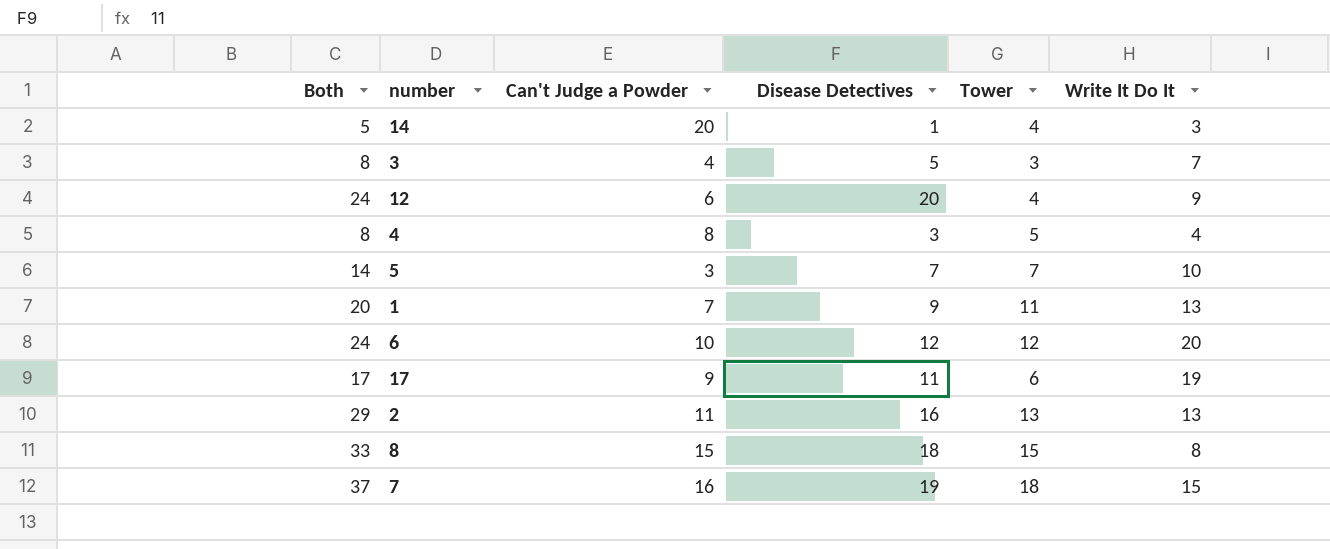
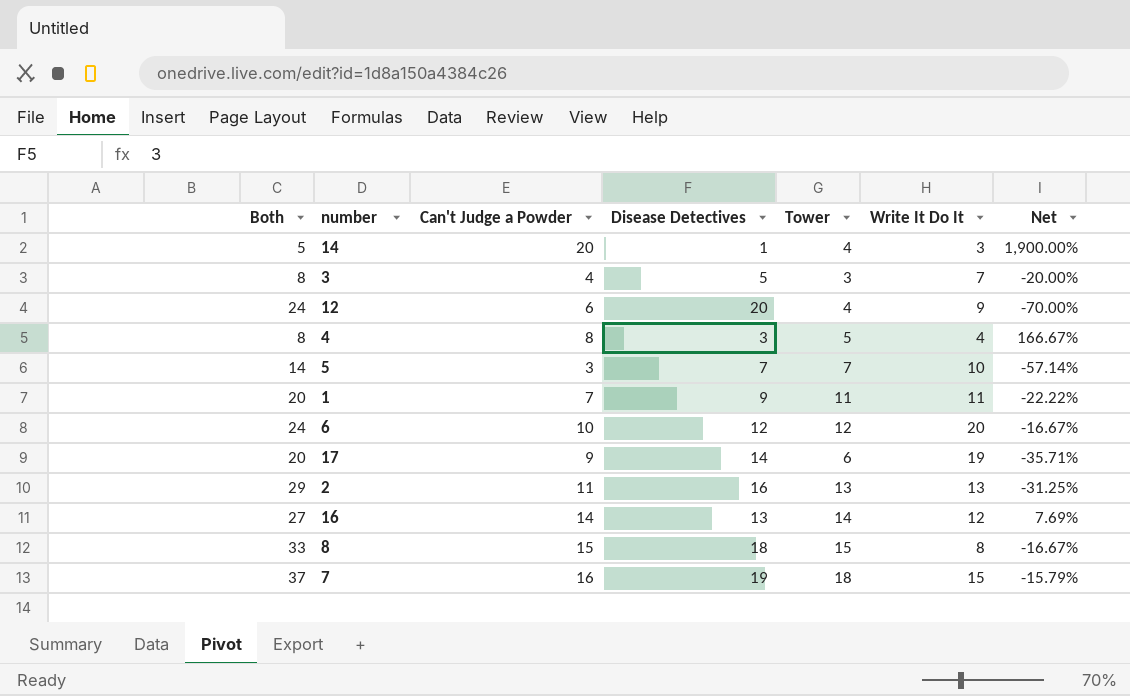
column Net | formula: none -> ([Can't Judge a Powder] - [Disease Detectives]) / [Disease Detectives]
1 | Write It Do It: 13 -> 11
17 | Both: 17 -> 20
17 | Disease Detectives: 11 -> 14
row 16: none -> 27 | 14 | 13 | 14 | 12 | 7.69%

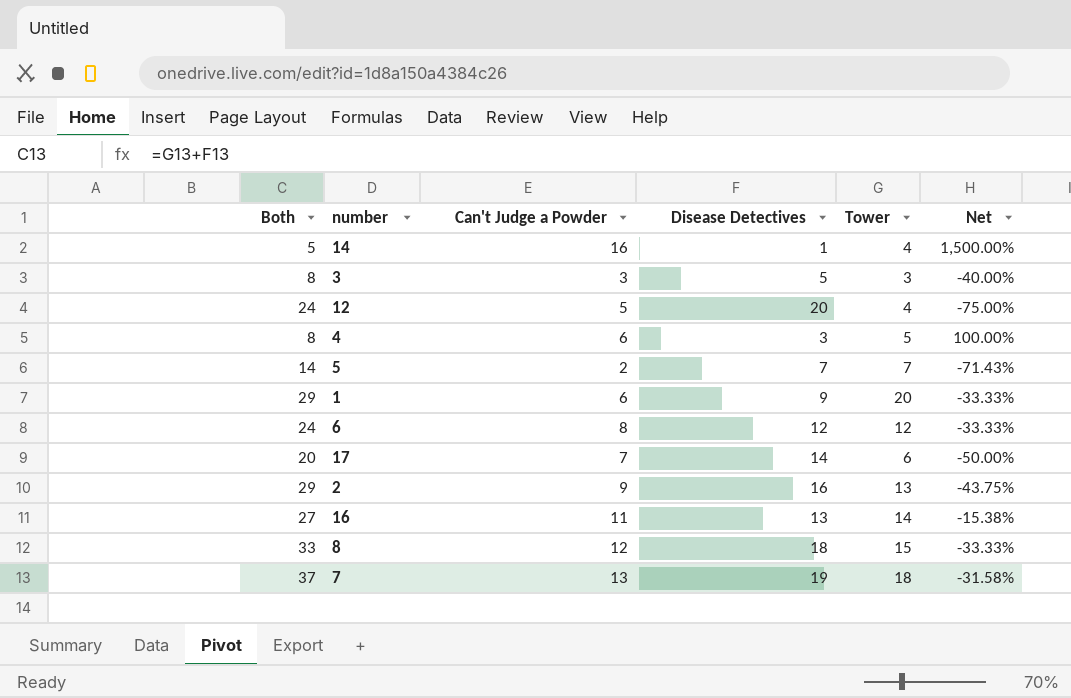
column Write It Do It | position: 6 -> none
14 | Can't Judge a Powder: 20 -> 16
14 | Net: 1,900.00% -> 1,500.00%
3 | Can't Judge a Powder: 4 -> 3
3 | Net: -20.00% -> -40.00%
12 | Can't Judge a Powder: 6 -> 5
12 | Net: -70.00% -> -75.00%
4 | Can't Judge a Powder: 8 -> 6
4 | Net: 166.67% -> 100.00%
5 | Can't Judge a Powder: 3 -> 2
5 | Net: -57.14% -> -71.43%
1 | Both: 20 -> 29
1 | Can't Judge a Powder: 7 -> 6
1 | Tower: 11 -> 20
1 | Net: -22.22% -> -33.33%
6 | Can't Judge a Powder: 10 -> 8
6 | Net: -16.67% -> -33.33%
17 | Can't Judge a Powder: 9 -> 7
17 | Net: -35.71% -> -50.00%
2 | Can't Judge a Powder: 11 -> 9
2 | Net: -31.25% -> -43.75%
16 | Can't Judge a Powder: 14 -> 11
16 | Net: 7.69% -> -15.38%
8 | Can't Judge a Powder: 15 -> 12
8 | Net: -16.67% -> -33.33%
7 | Can't Judge a Powder: 16 -> 13
7 | Net: -15.79% -> -31.58%

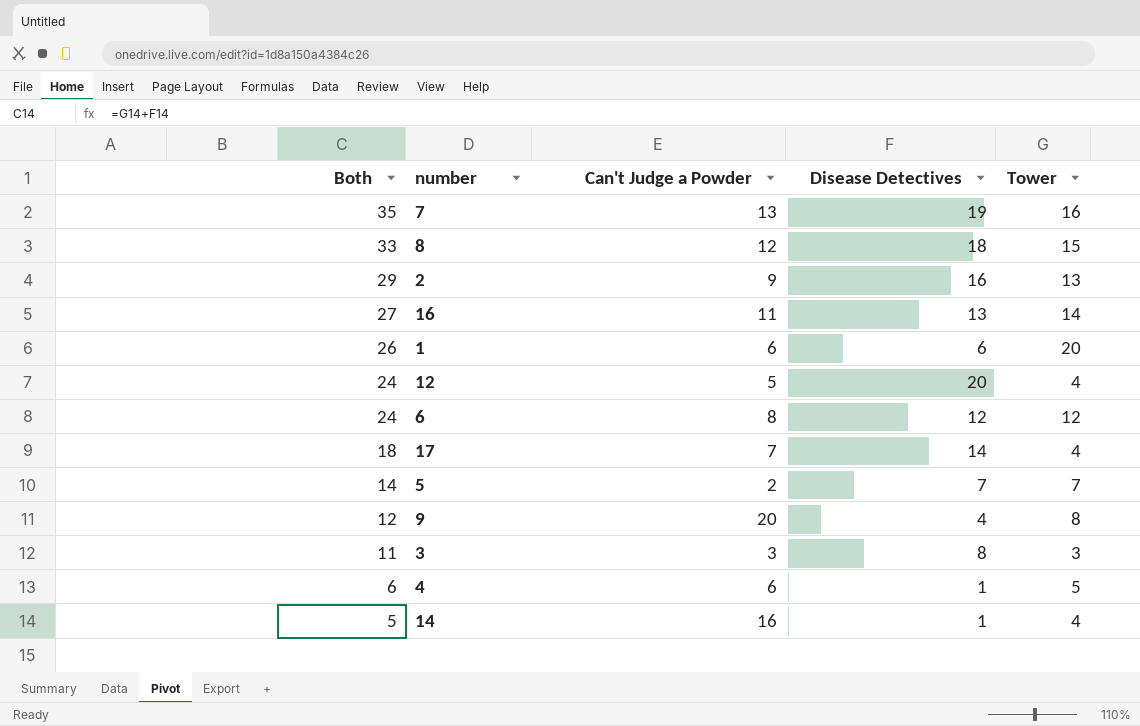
row order: none -> Both descending
column Net | formula: ([Can't Judge a Powder] - [Disease Detectives]) / [Disease Detectives] -> none
7 | Both: 37 -> 35
7 | Tower: 18 -> 16
1 | Both: 29 -> 26
1 | Disease Detectives: 9 -> 6
17 | Both: 20 -> 18
17 | Tower: 6 -> 4
row 9: none -> 12 | 20 | 4 | 8
3 | Both: 8 -> 11
3 | Disease Detectives: 5 -> 8
4 | Both: 8 -> 6
4 | Disease Detectives: 3 -> 1

